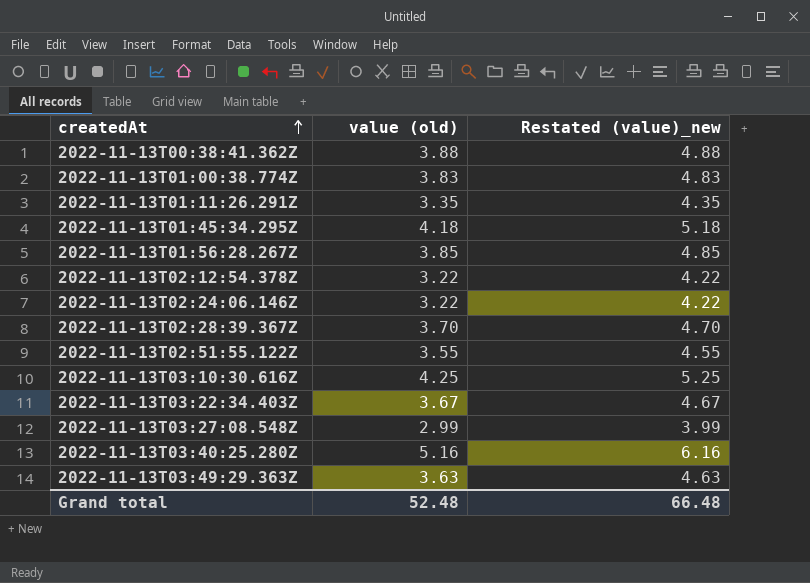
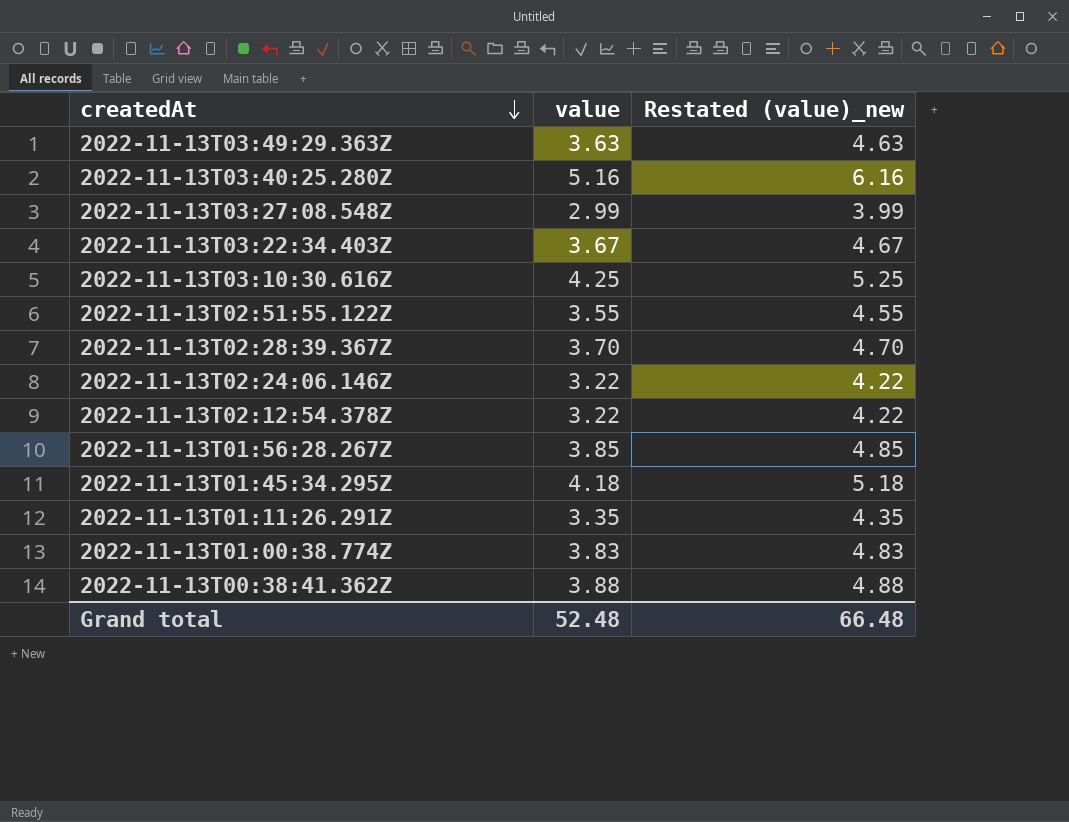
row order: createdAt ascending -> createdAt descending
column name: value (old) -> value

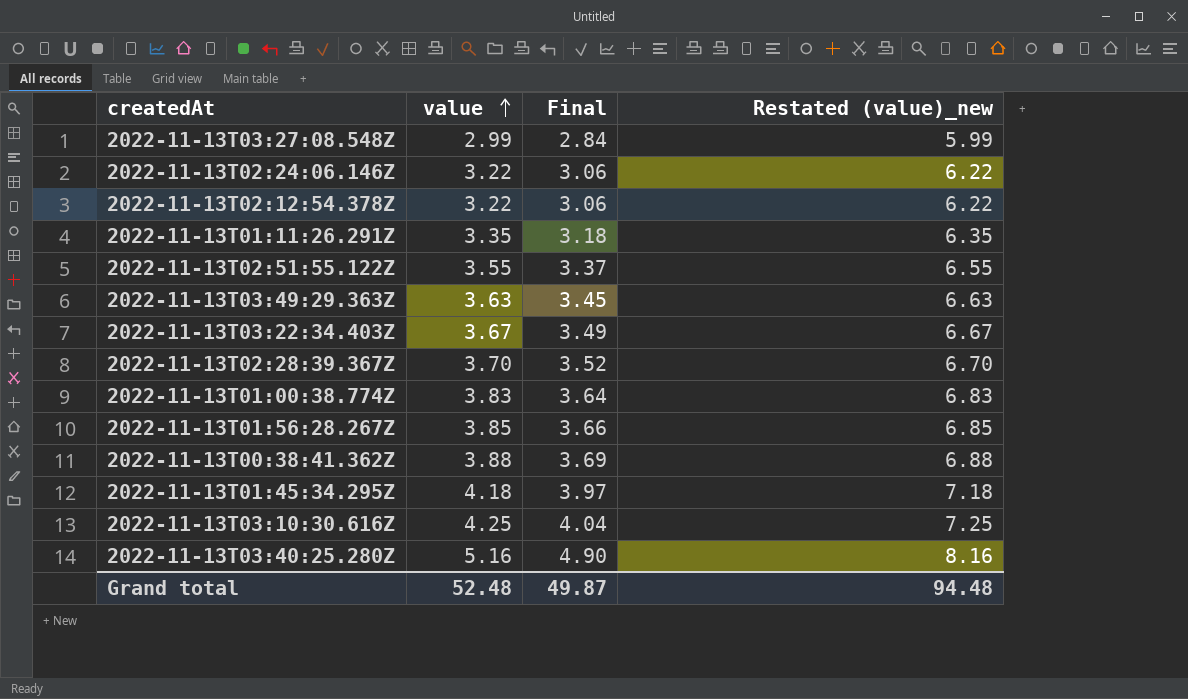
row order: createdAt descending -> value ascending
column Final | formula: none -> [value] * 0.95
column Restated (value)_new | formula: [value] + 1 -> [value] + 3
Grand total | Restated (value)_new: 66.48 -> 94.48

